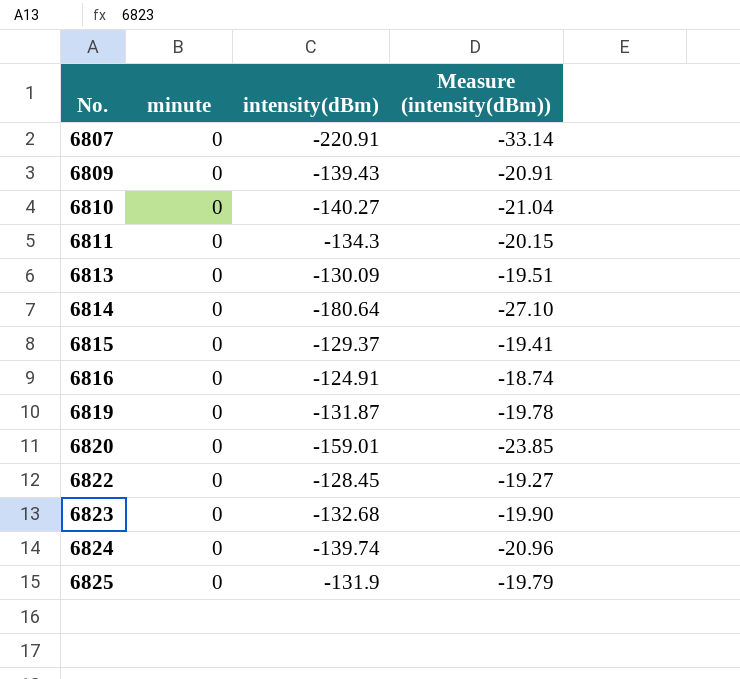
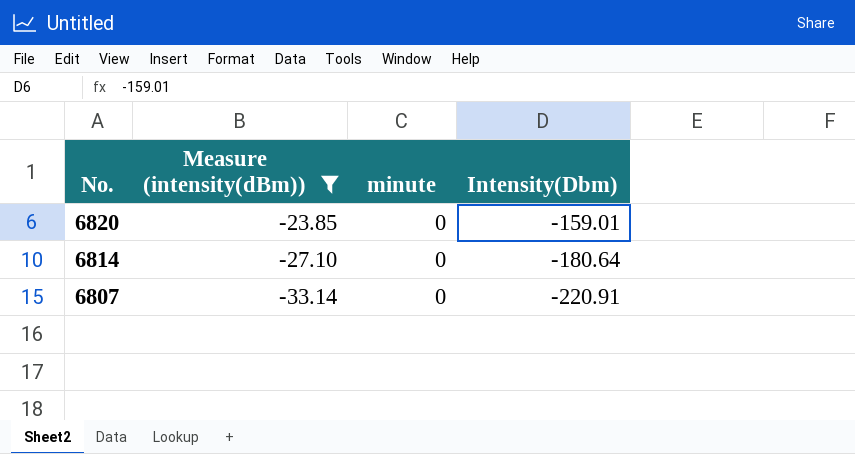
filter: none -> Measure (intensity(dBm)) <= -23.85
row order: No. ascending -> No. descending
column Measure (intensity(dBm)) | position: 4 -> 2
column name: intensity(dBm) -> Intensity(Dbm)

